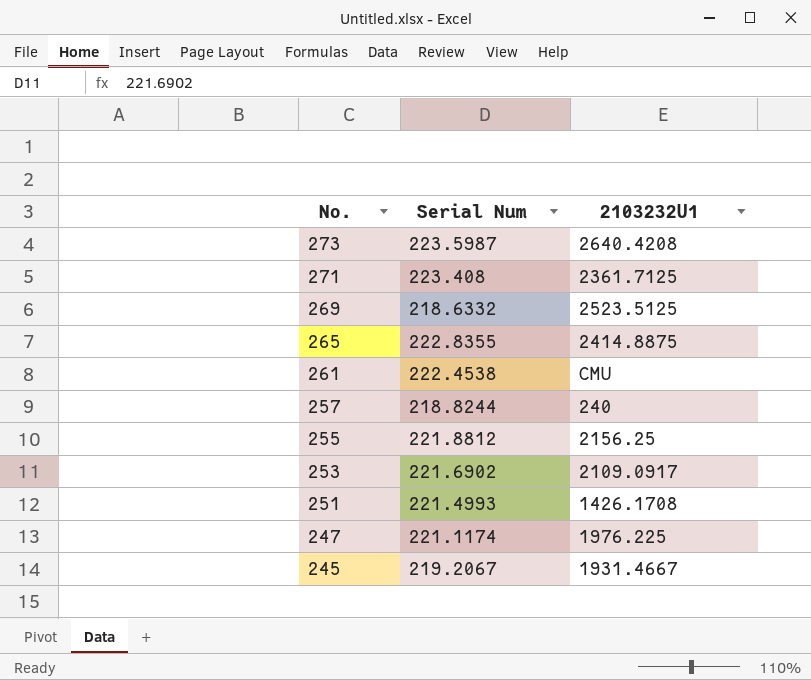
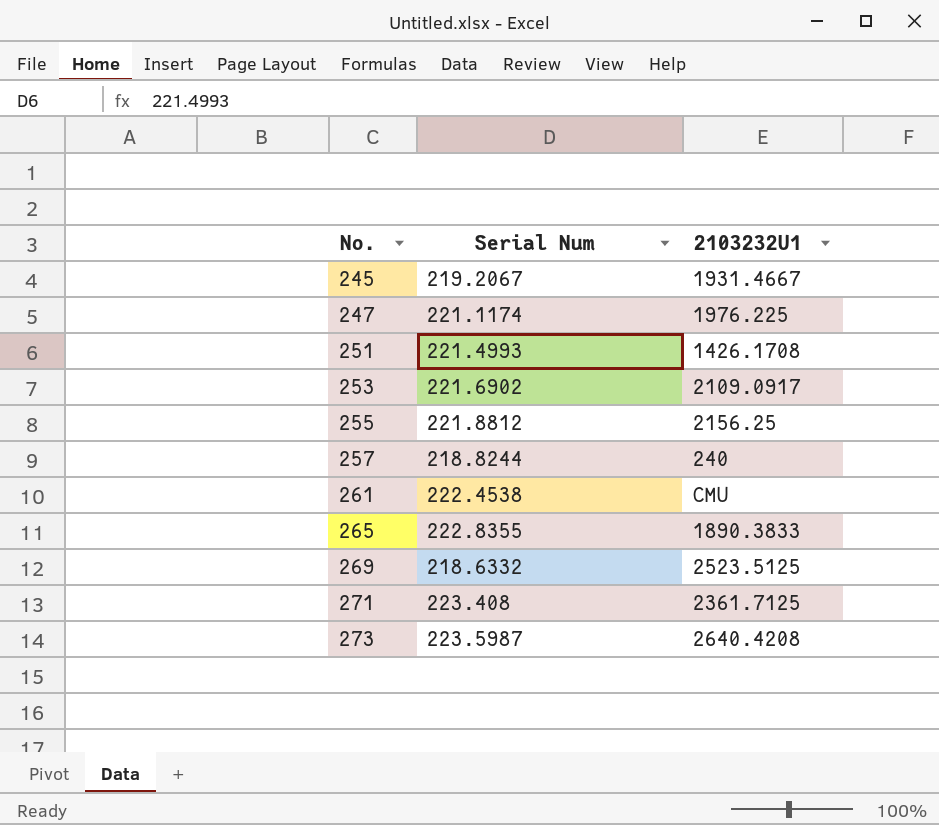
row order: No. descending -> No. ascending
265 | 2103232U1: 2414.8875 -> 1890.3833

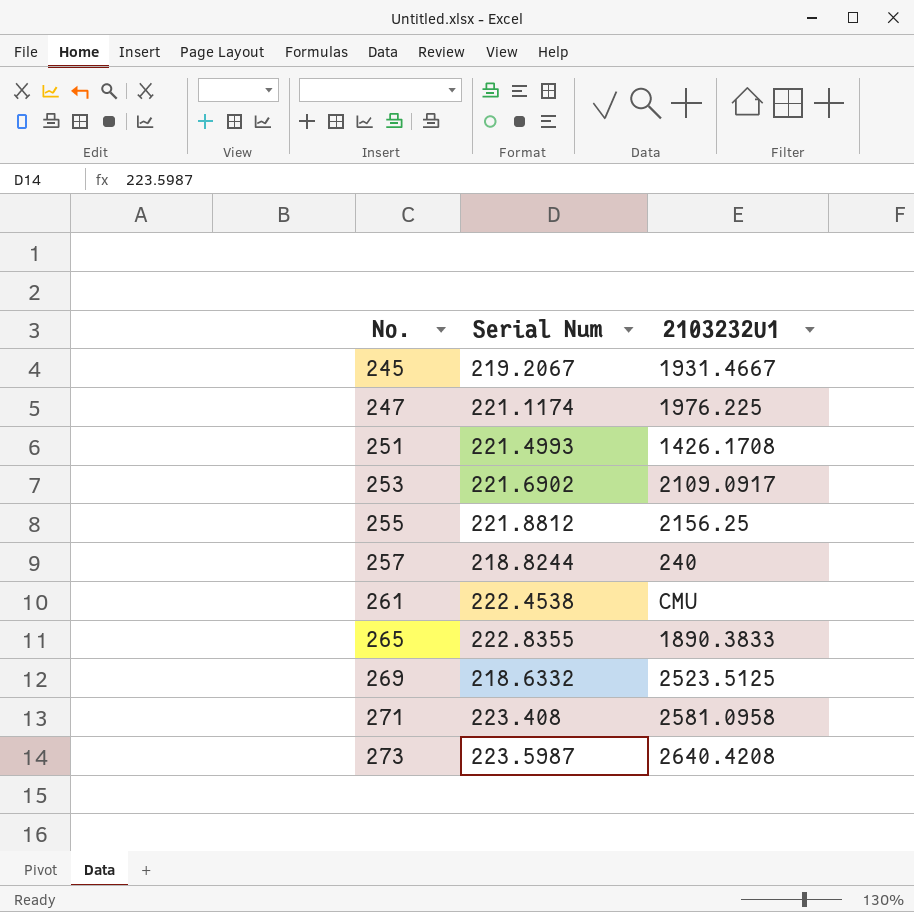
271 | 2103232U1: 2361.7125 -> 2581.0958

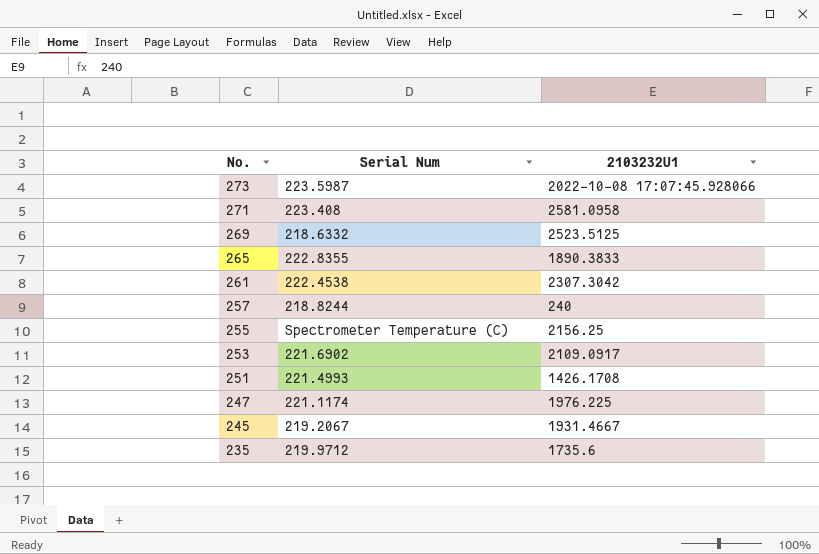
row order: No. ascending -> No. descending
273 | 2103232U1: 2640.4208 -> 2022-10-08 17:07:45.928066
261 | 2103232U1: CMU -> 2307.3042
255 | Serial Num: 221.8812 -> Spectrometer Temperature (C)
row 235: none -> 219.9712 | 1735.6

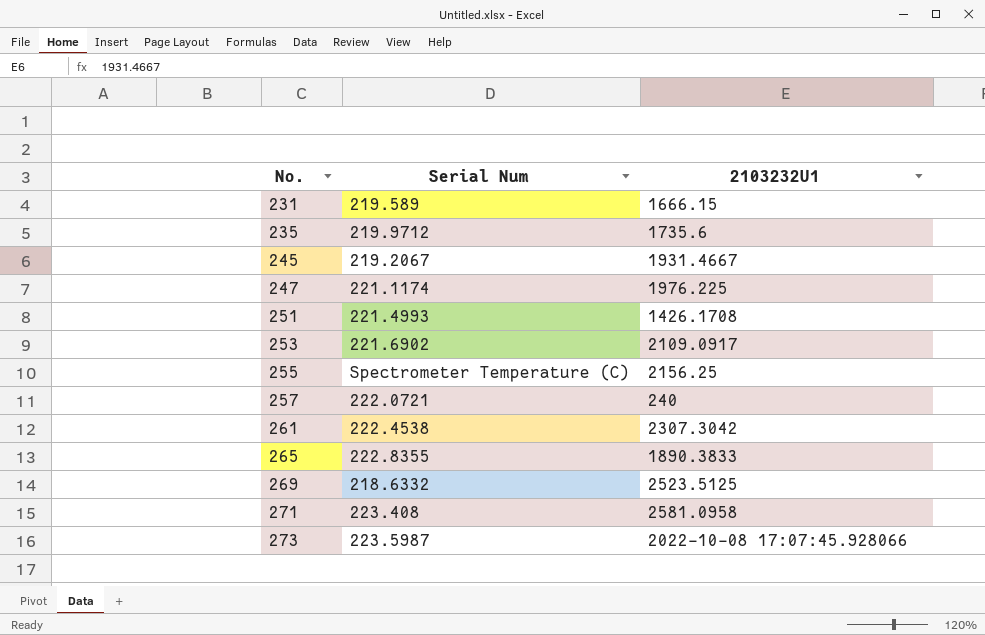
row order: No. descending -> No. ascending
row 231: none -> 219.589 | 1666.15
257 | Serial Num: 218.8244 -> 222.0721

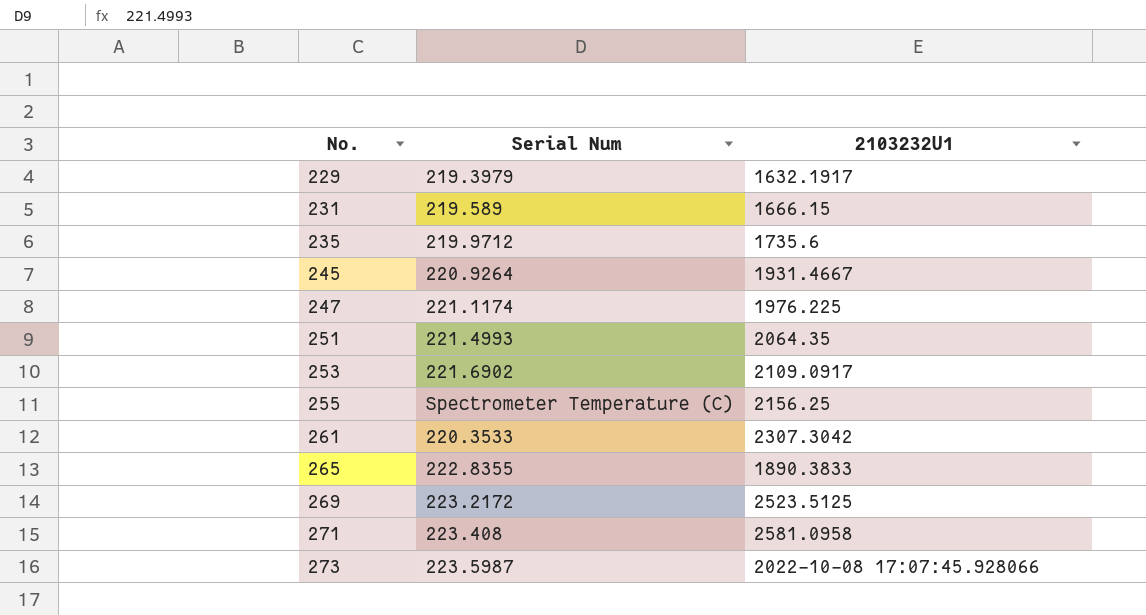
row 257: 222.0721 | 240 -> none
row 229: none -> 219.3979 | 1632.1917
245 | Serial Num: 219.2067 -> 220.9264
251 | 2103232U1: 1426.1708 -> 2064.35
261 | Serial Num: 222.4538 -> 220.3533
269 | Serial Num: 218.6332 -> 223.2172

